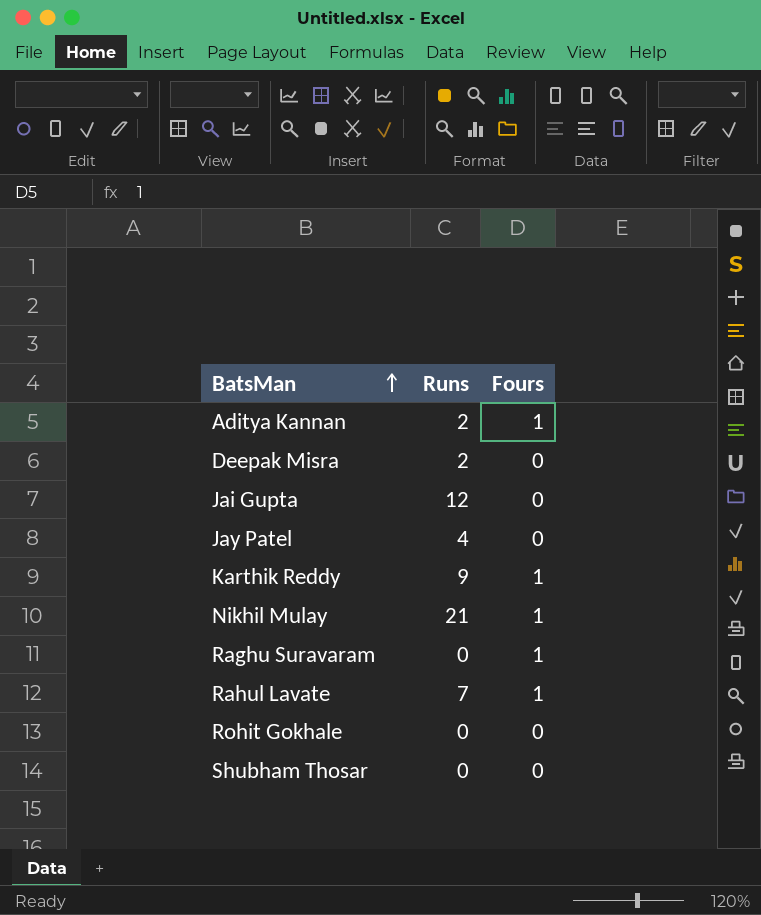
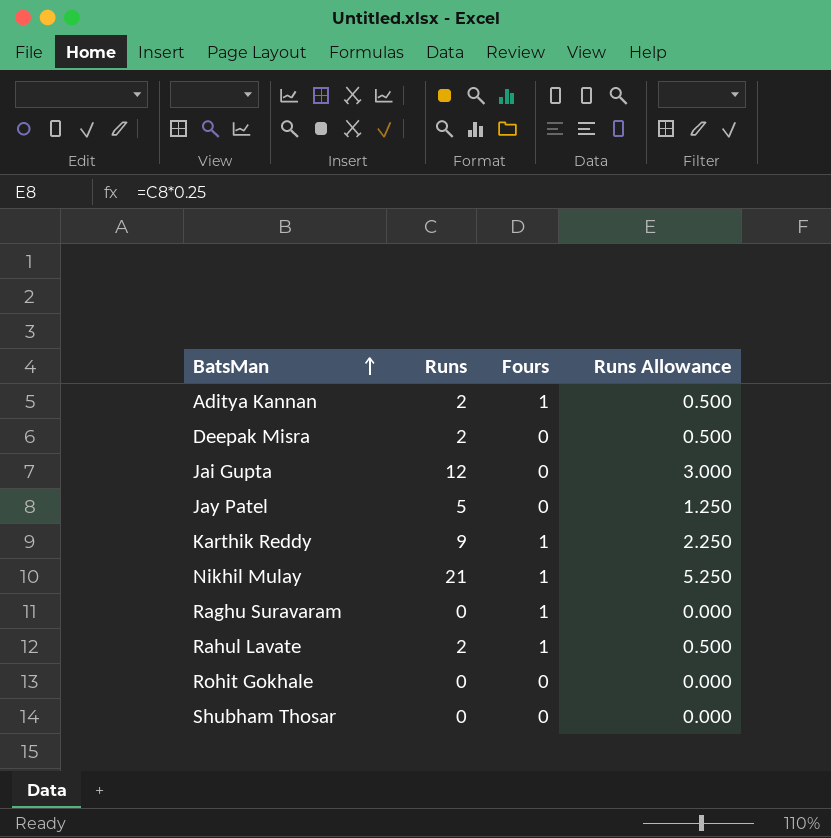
column Runs Allowance | formula: none -> [Runs] * 0.25
Jay Patel | Runs: 4 -> 5
Rahul Lavate | Runs: 7 -> 2

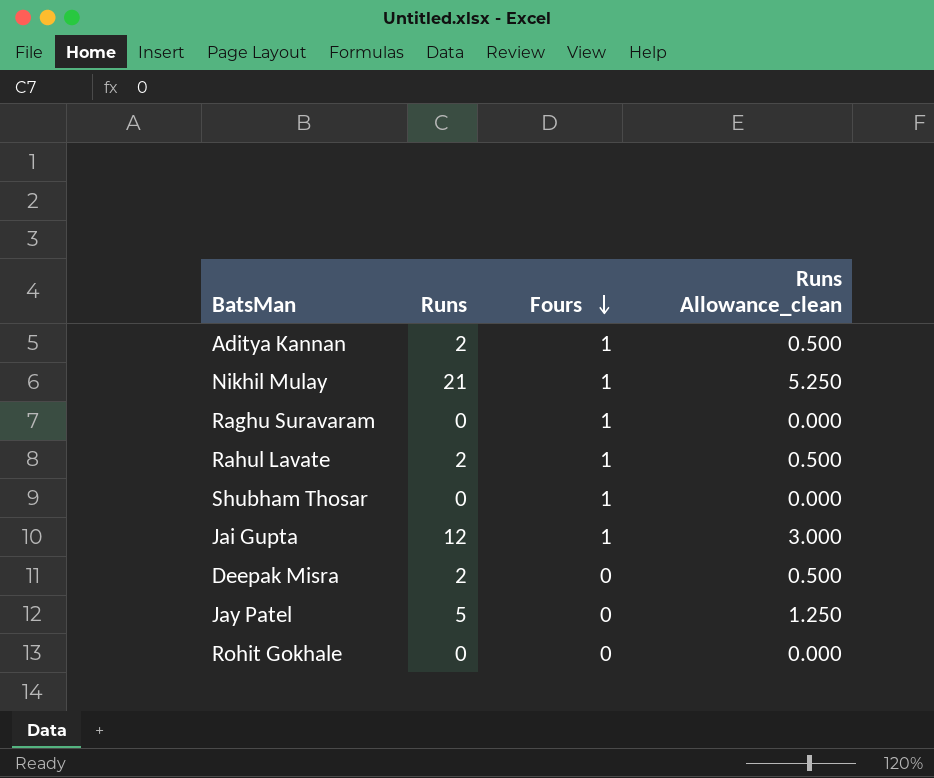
row order: BatsMan ascending -> Fours descending
column name: Runs Allowance -> Runs Allowance_clean
row Karthik Reddy: 9 | 1 | 2.250 -> none
Shubham Thosar | Fours: 0 -> 1
Jai Gupta | Fours: 0 -> 1

